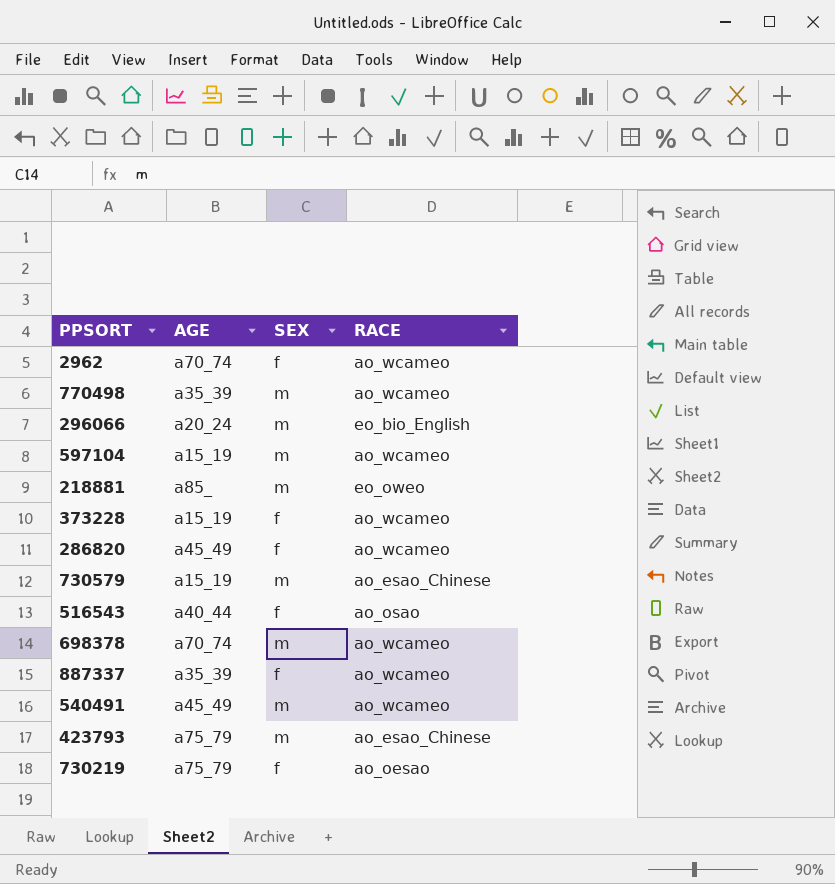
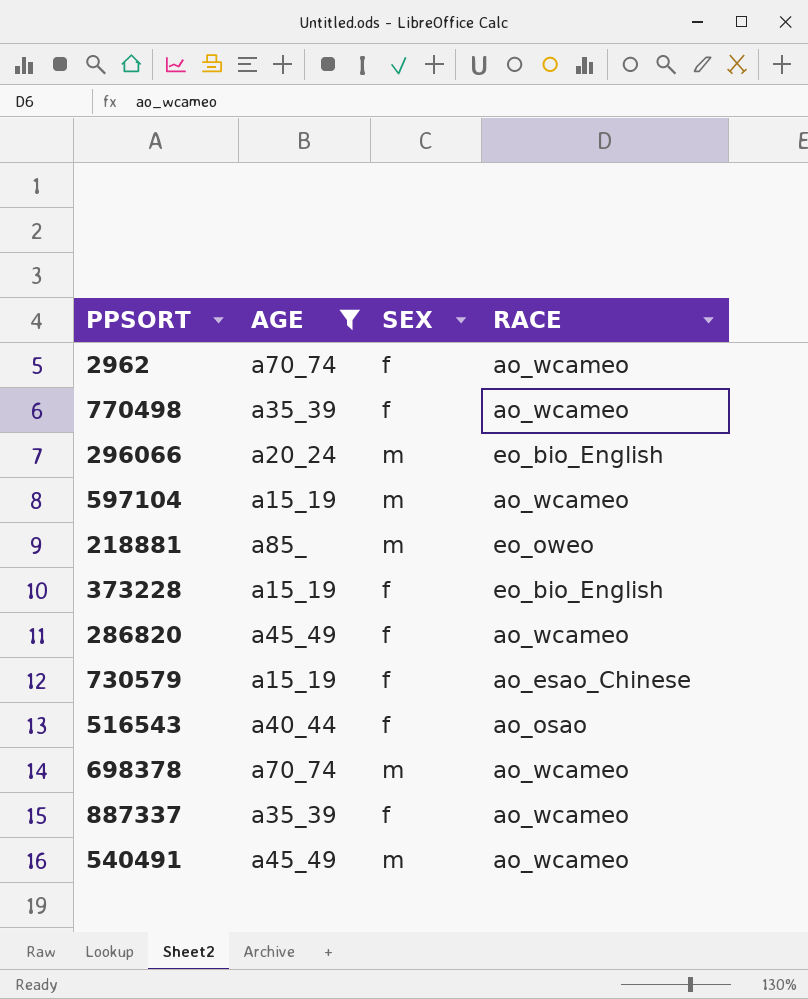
filter: none -> AGE != a75_79
770498 | SEX: m -> f
373228 | RACE: ao_wcameo -> eo_bio_English
730579 | SEX: m -> f

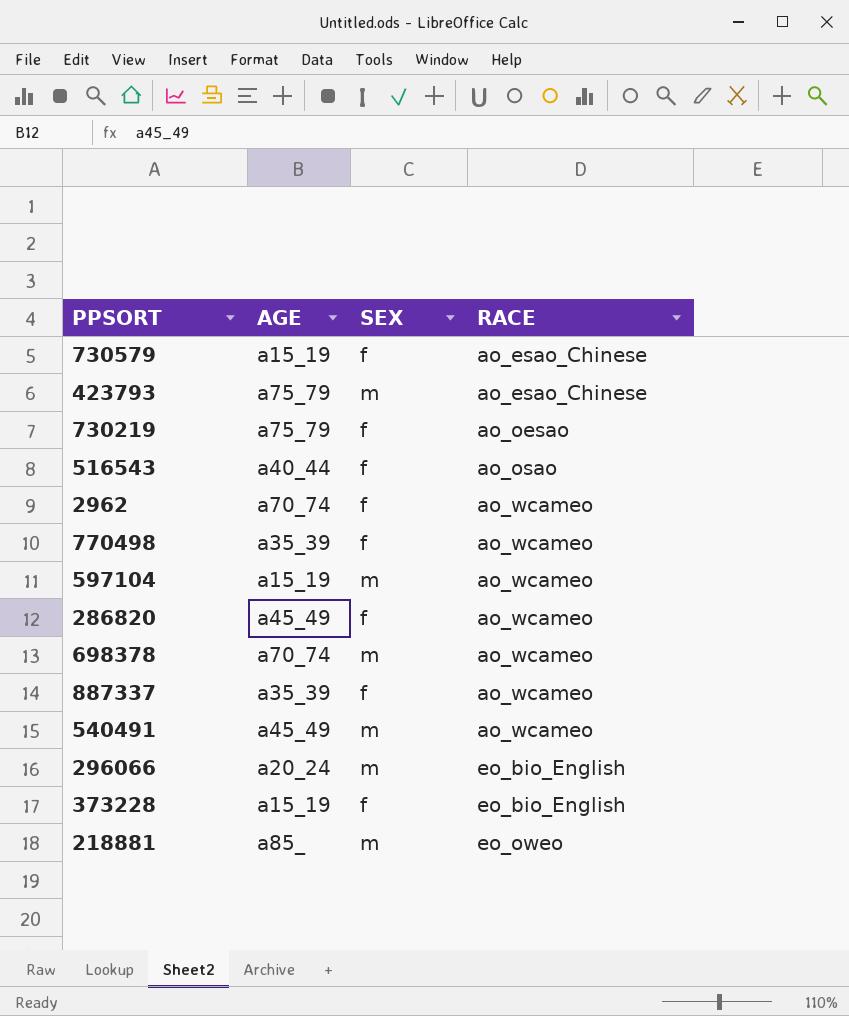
filter: AGE != a75_79 -> none
row order: none -> RACE ascending

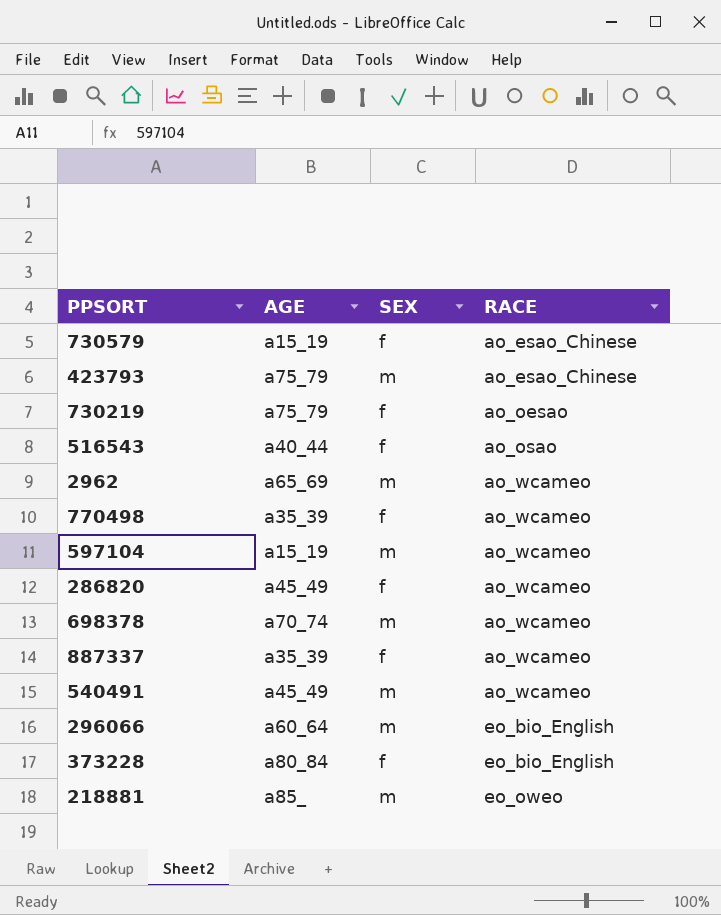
2962 | AGE: a70_74 -> a65_69
2962 | SEX: f -> m
296066 | AGE: a20_24 -> a60_64
373228 | AGE: a15_19 -> a80_84

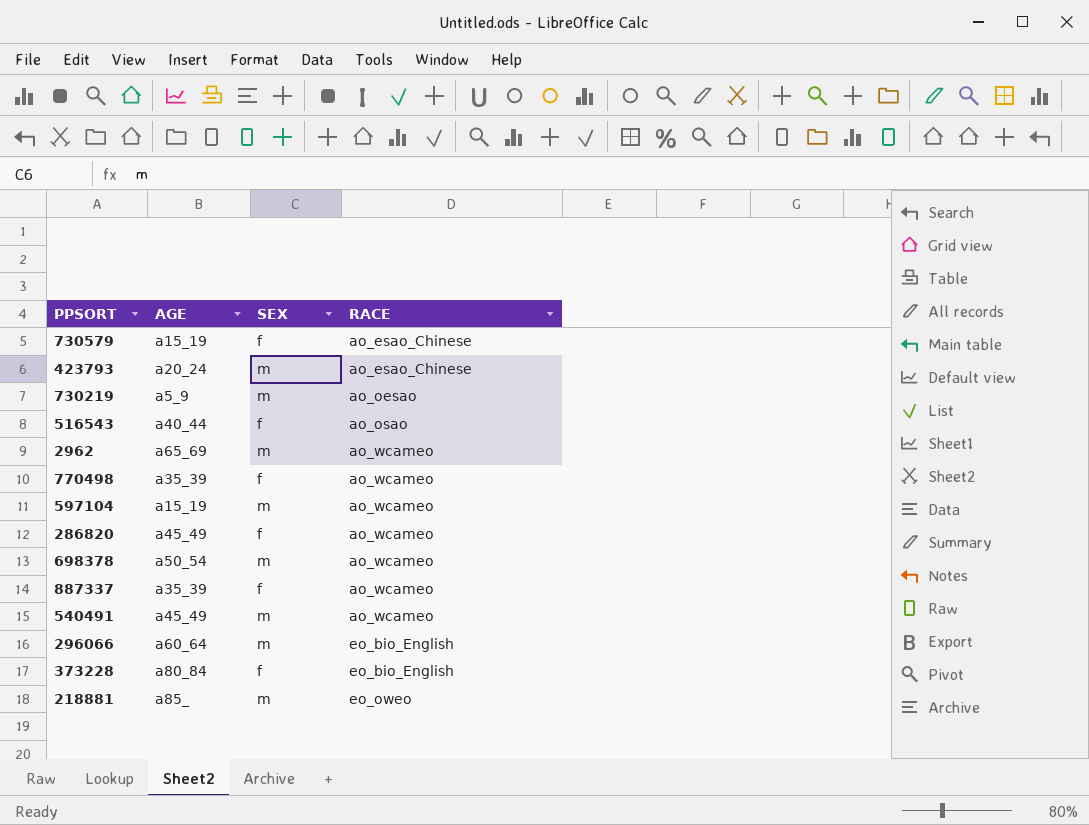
423793 | AGE: a75_79 -> a20_24
730219 | AGE: a75_79 -> a5_9
730219 | SEX: f -> m
698378 | AGE: a70_74 -> a50_54

